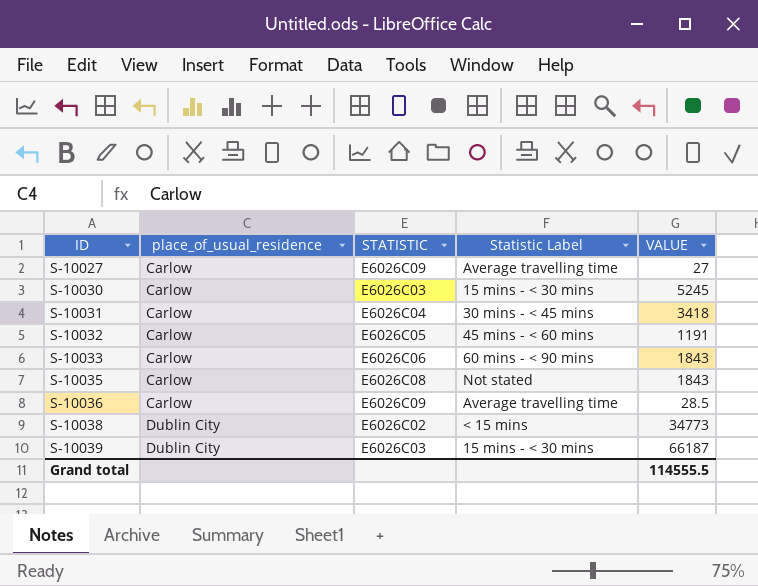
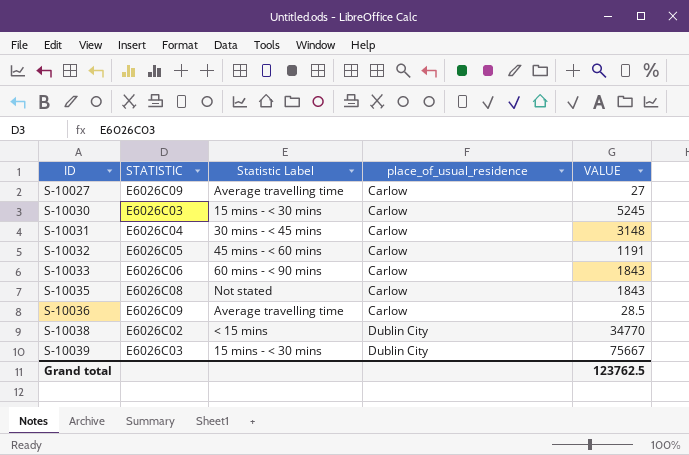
column place_of_usual_residence | position: 2 -> 4
S-10031 | VALUE: 3418 -> 3148
S-10038 | VALUE: 34773 -> 34770
S-10039 | VALUE: 66187 -> 75667
Grand total | VALUE: 114555.5 -> 123762.5

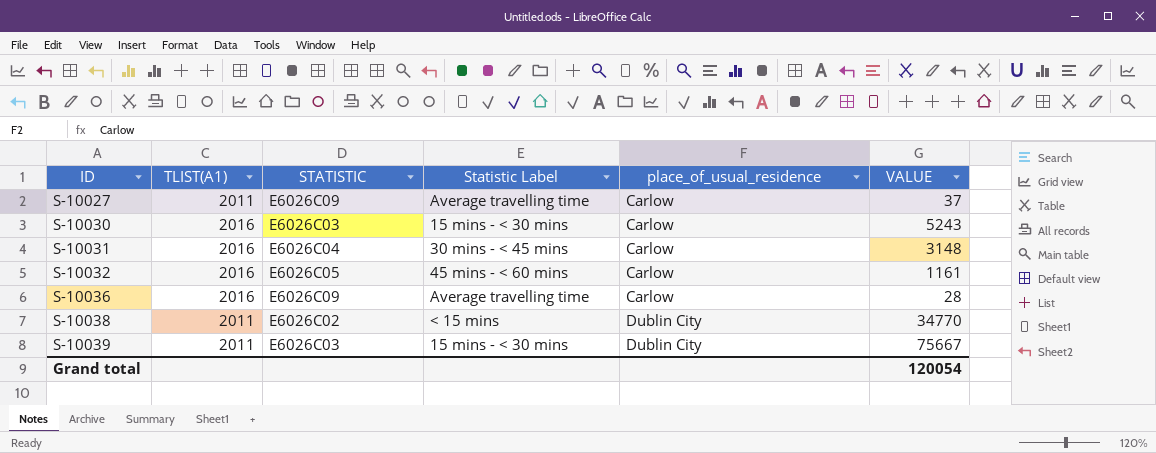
column TLIST(A1) | position: none -> 2
row S-10033: E6026C06 | 60 mins - < 90 mins | Carlow | 1843 -> none
row S-10035: E6026C08 | Not stated | Carlow | 1843 -> none
S-10027 | VALUE: 27 -> 37
S-10030 | VALUE: 5245 -> 5243
S-10032 | VALUE: 1191 -> 1161
S-10036 | VALUE: 28.5 -> 28
Grand total | VALUE: 123762.5 -> 120054

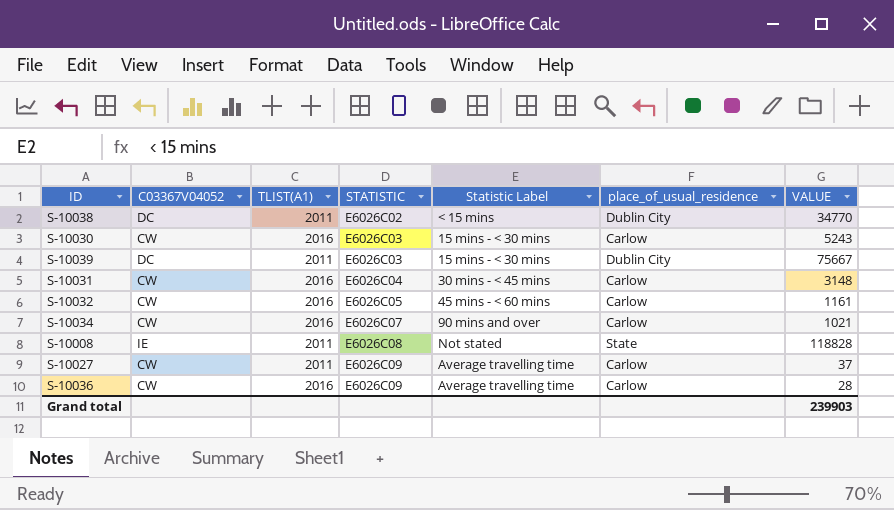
row order: ID ascending -> STATISTIC ascending
column C03367V04052 | position: none -> 2
row S-10034: none -> CW | 2016 | E6026C07 | 90 mins and over | Carlow | 1021
row S-10008: none -> IE | 2011 | E6026C08 | Not stated | State | 118828
Grand total | VALUE: 120054 -> 239903

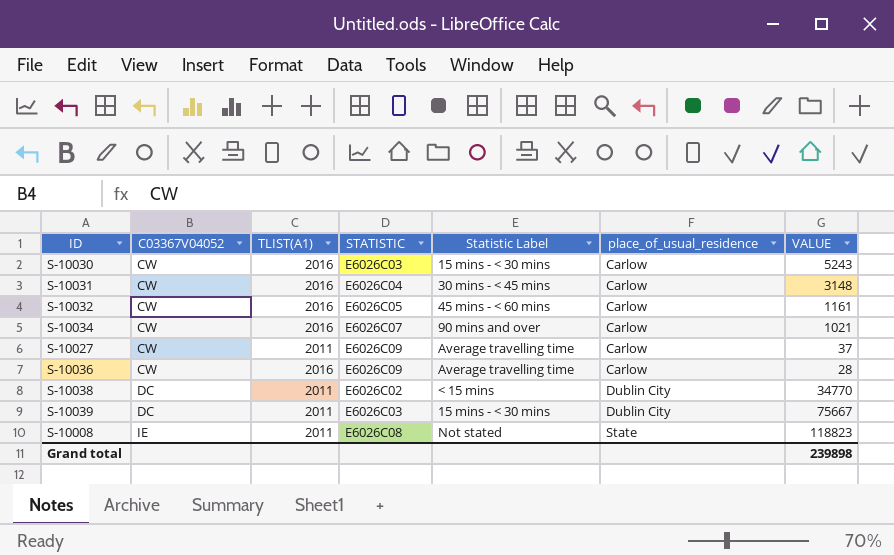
row order: STATISTIC ascending -> C03367V04052 ascending
S-10008 | VALUE: 118828 -> 118823
Grand total | VALUE: 239903 -> 239898

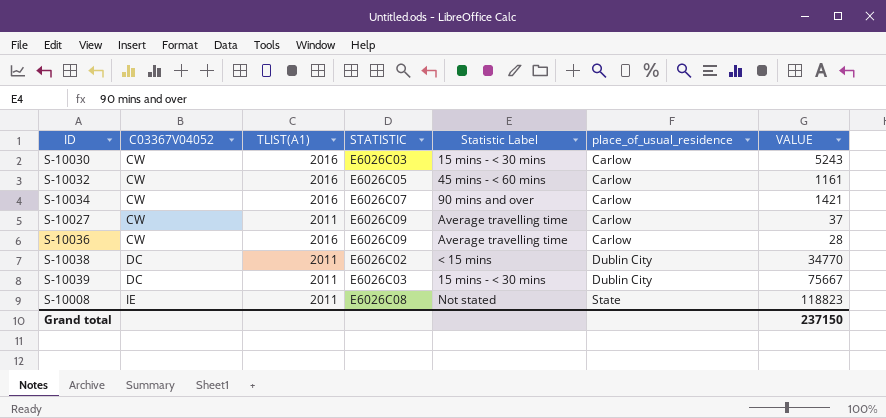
row S-10031: CW | 2016 | E6026C04 | 30 mins - < 45 mins | Carlow | 3148 -> none
S-10034 | VALUE: 1021 -> 1421
Grand total | VALUE: 239898 -> 237150

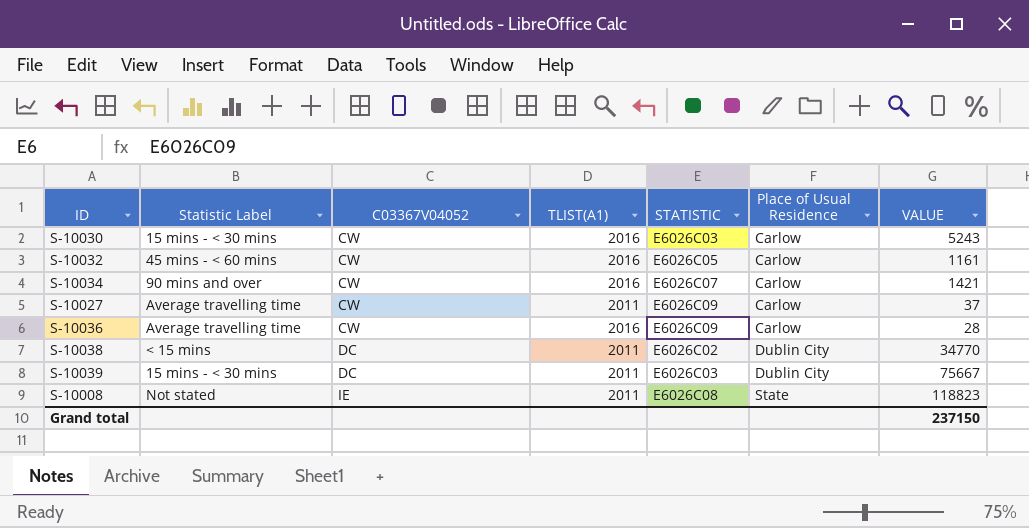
column Statistic Label | position: 5 -> 2
column name: place_of_usual_residence -> Place of Usual Residence

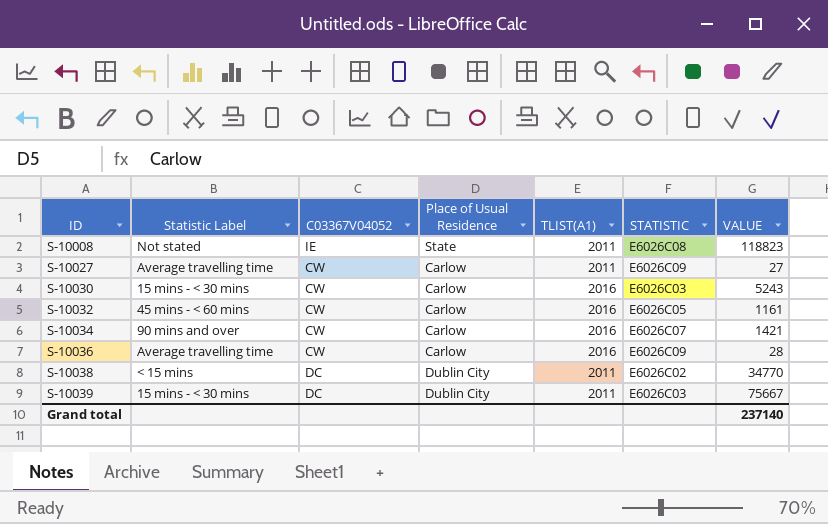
row order: C03367V04052 ascending -> ID ascending
column Place of Usual Residence | position: 6 -> 4
S-10027 | VALUE: 37 -> 27
Grand total | VALUE: 237150 -> 237140

